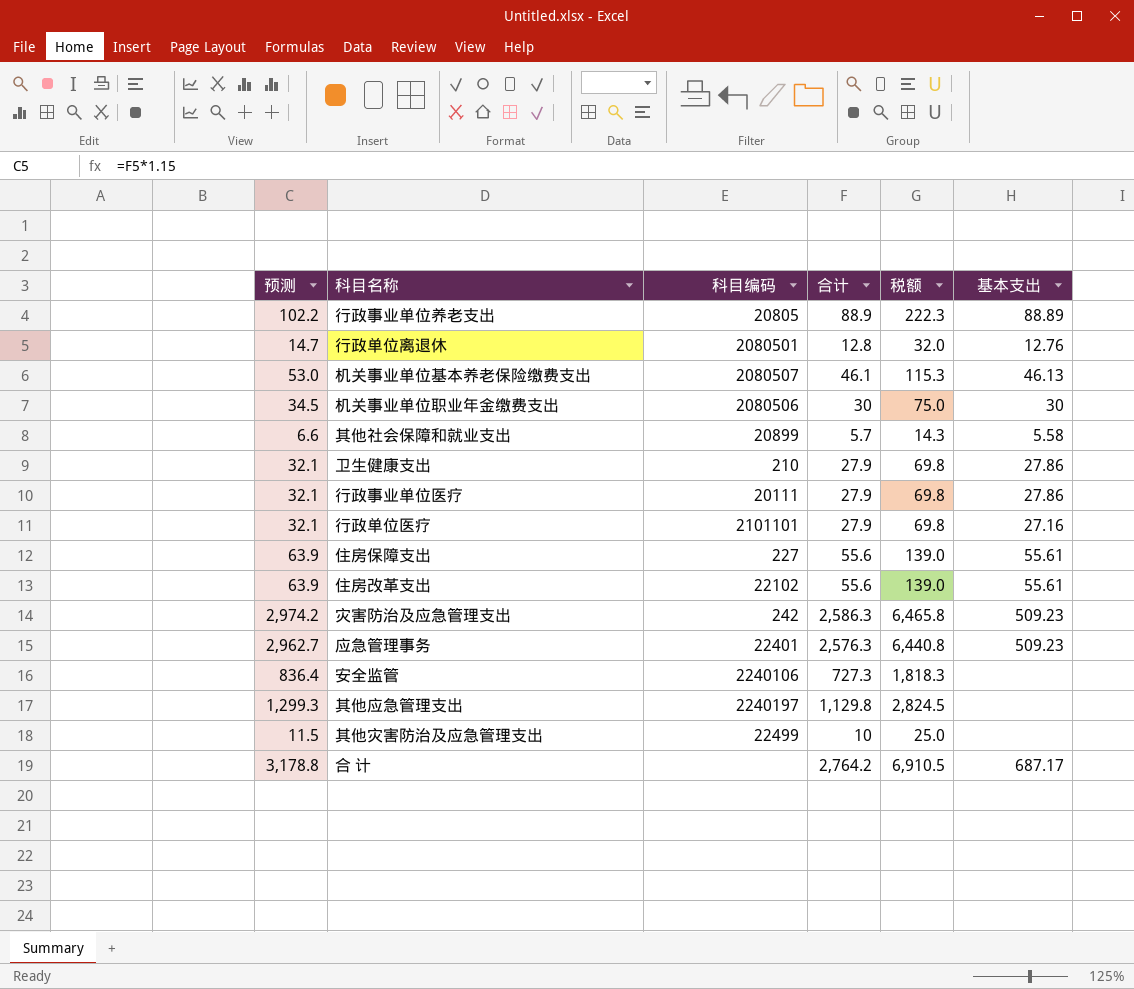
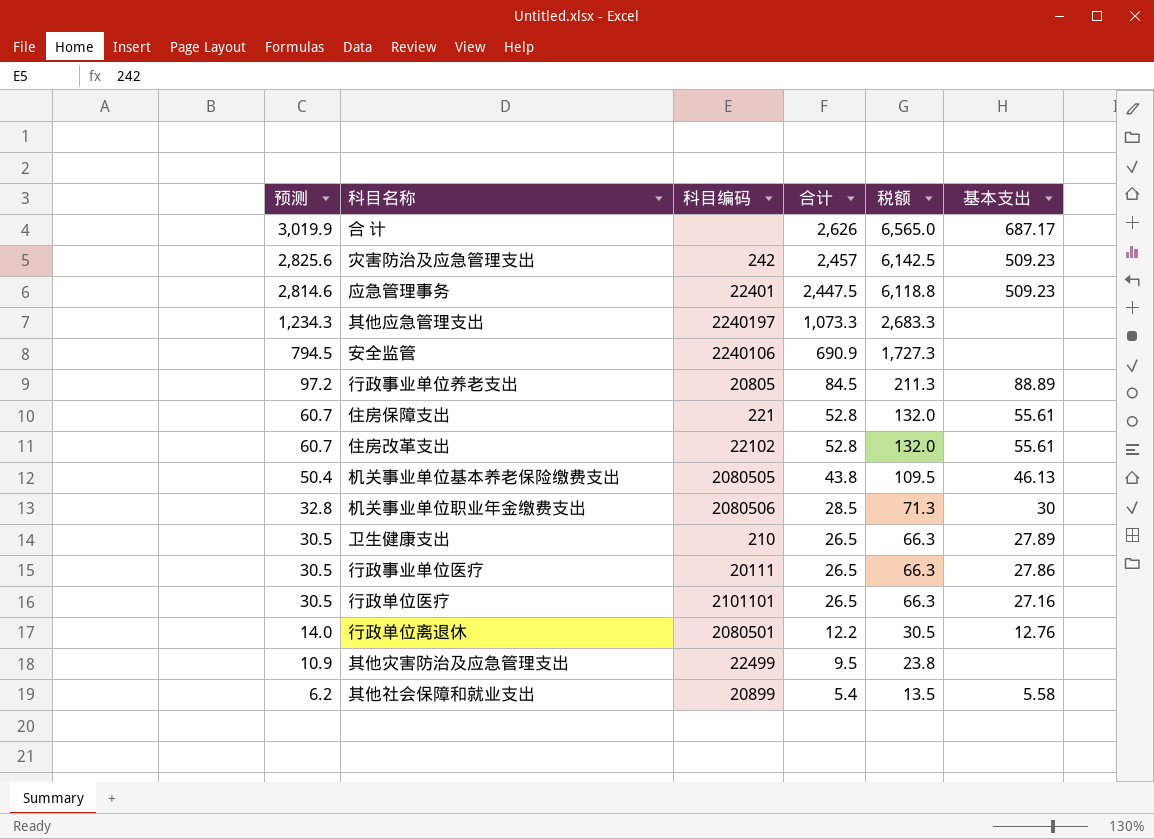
row order: none -> 预测 descending
合 计 | 预测: 3,178.8 -> 3,019.9
合 计 | 合计: 2,764.2 -> 2,626
合 计 | 税额: 6,910.5 -> 6,565.0
灾害防治及应急管理支出 | 预测: 2,974.2 -> 2,825.6
灾害防治及应急管理支出 | 合计: 2,586.3 -> 2,457
灾害防治及应急管理支出 | 税额: 6,465.8 -> 6,142.5
应急管理事务 | 预测: 2,962.7 -> 2,814.6
应急管理事务 | 合计: 2,576.3 -> 2,447.5
应急管理事务 | 税额: 6,440.8 -> 6,118.8
其他应急管理支出 | 预测: 1,299.3 -> 1,234.3
其他应急管理支出 | 合计: 1,129.8 -> 1,073.3
其他应急管理支出 | 税额: 2,824.5 -> 2,683.3
安全监管 | 预测: 836.4 -> 794.5
安全监管 | 合计: 727.3 -> 690.9
安全监管 | 税额: 1,818.3 -> 1,727.3
行政事业单位养老支出 | 预测: 102.2 -> 97.2
行政事业单位养老支出 | 合计: 88.9 -> 84.5
行政事业单位养老支出 | 税额: 222.3 -> 211.3
住房保障支出 | 预测: 63.9 -> 60.7
住房保障支出 | 科目编码: 227 -> 221
住房保障支出 | 合计: 55.6 -> 52.8
住房保障支出 | 税额: 139.0 -> 132.0
住房改革支出 | 预测: 63.9 -> 60.7
住房改革支出 | 合计: 55.6 -> 52.8
住房改革支出 | 税额: 139.0 -> 132.0
机关事业单位基本养老保险缴费支出 | 预测: 53.0 -> 50.4
机关事业单位基本养老保险缴费支出 | 科目编码: 2080507 -> 2080505
机关事业单位基本养老保险缴费支出 | 合计: 46.1 -> 43.8
机关事业单位基本养老保险缴费支出 | 税额: 115.3 -> 109.5
机关事业单位职业年金缴费支出 | 预测: 34.5 -> 32.8
机关事业单位职业年金缴费支出 | 合计: 30 -> 28.5
机关事业单位职业年金缴费支出 | 税额: 75.0 -> 71.3
卫生健康支出 | 预测: 32.1 -> 30.5
卫生健康支出 | 合计: 27.9 -> 26.5
卫生健康支出 | 税额: 69.8 -> 66.3
卫生健康支出 | 基本支出: 27.86 -> 27.89
行政事业单位医疗 | 预测: 32.1 -> 30.5
行政事业单位医疗 | 合计: 27.9 -> 26.5
行政事业单位医疗 | 税额: 69.8 -> 66.3
行政单位医疗 | 预测: 32.1 -> 30.5
行政单位医疗 | 合计: 27.9 -> 26.5
行政单位医疗 | 税额: 69.8 -> 66.3
行政单位离退休 | 预测: 14.7 -> 14.0
行政单位离退休 | 合计: 12.8 -> 12.2
行政单位离退休 | 税额: 32.0 -> 30.5
其他灾害防治及应急管理支出 | 预测: 11.5 -> 10.9
其他灾害防治及应急管理支出 | 合计: 10 -> 9.5
其他灾害防治及应急管理支出 | 税额: 25.0 -> 23.8
其他社会保障和就业支出 | 预测: 6.6 -> 6.2
其他社会保障和就业支出 | 合计: 5.7 -> 5.4
其他社会保障和就业支出 | 税额: 14.3 -> 13.5

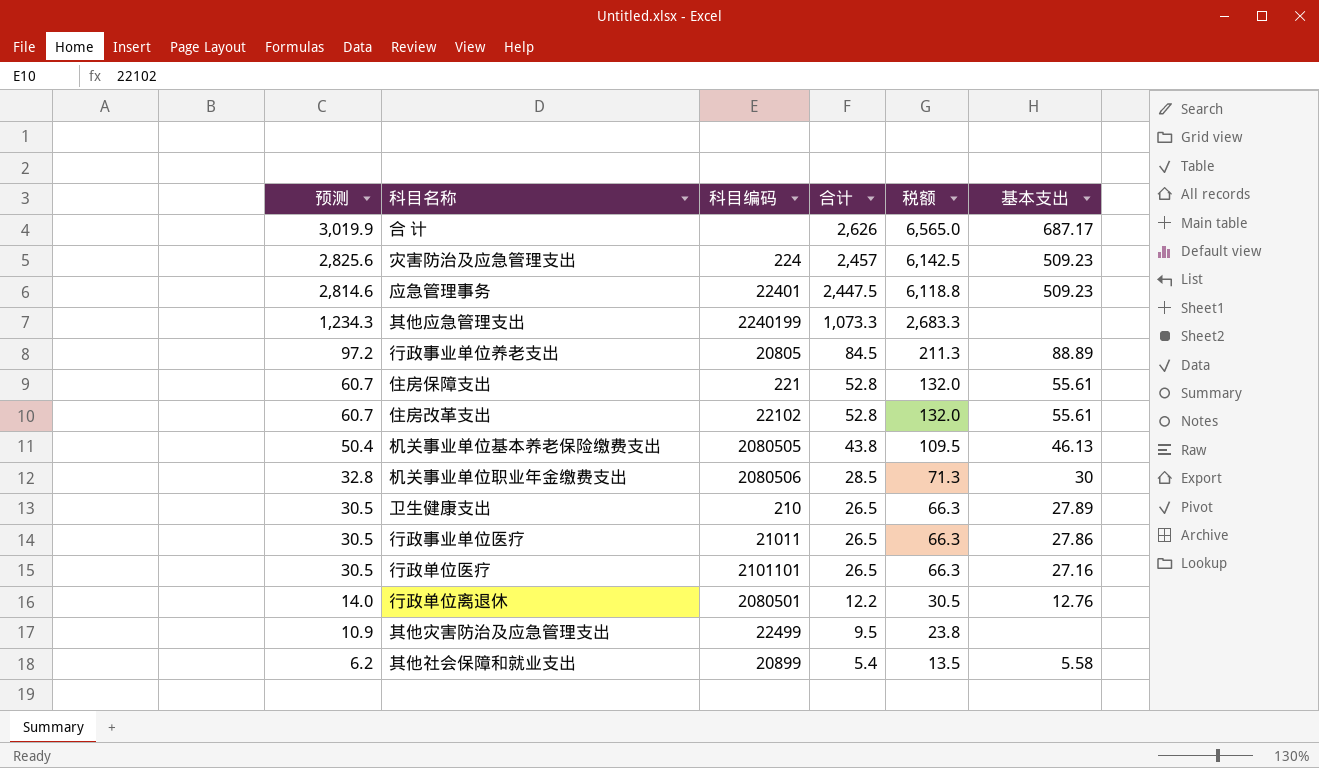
row 安全监管: 794.5 | 2240106 | 690.9 | 1,727.3 | none -> none
灾害防治及应急管理支出 | 科目编码: 242 -> 224
其他应急管理支出 | 科目编码: 2240197 -> 2240199
行政事业单位医疗 | 科目编码: 20111 -> 21011

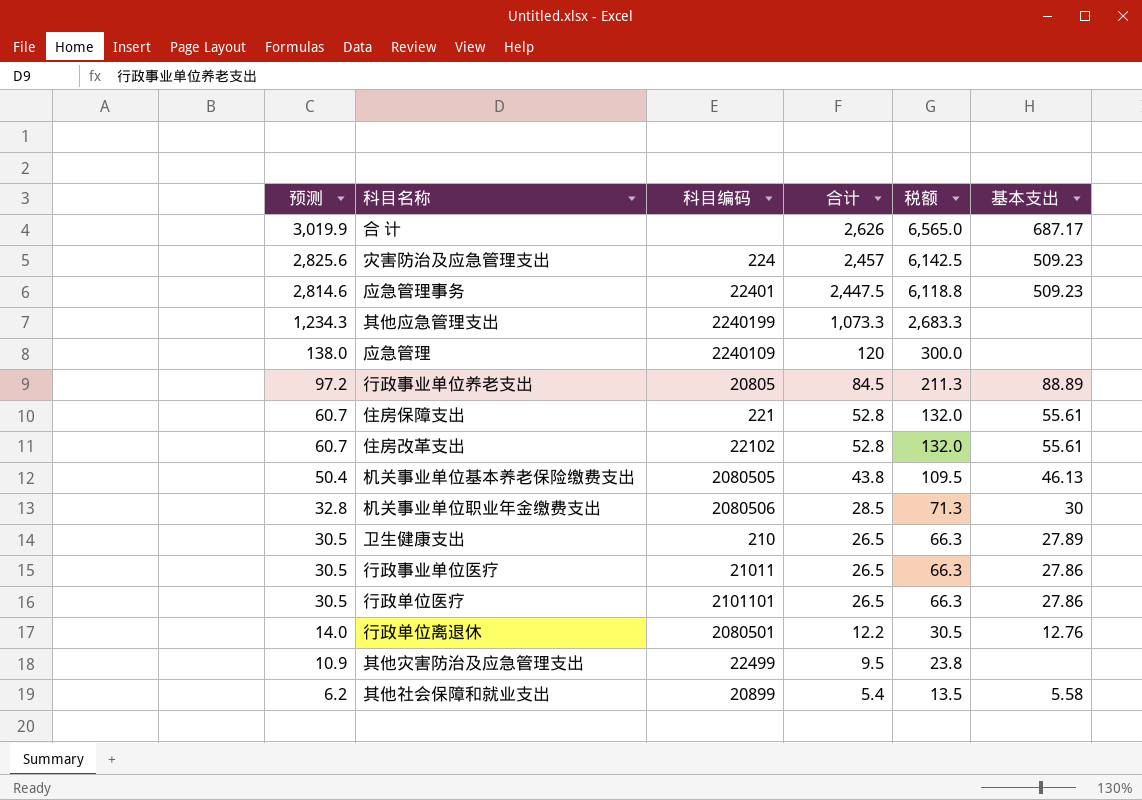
row 应急管理: none -> 138.0 | 2240109 | 120 | 300.0 | none
行政单位医疗 | 基本支出: 27.16 -> 27.86

